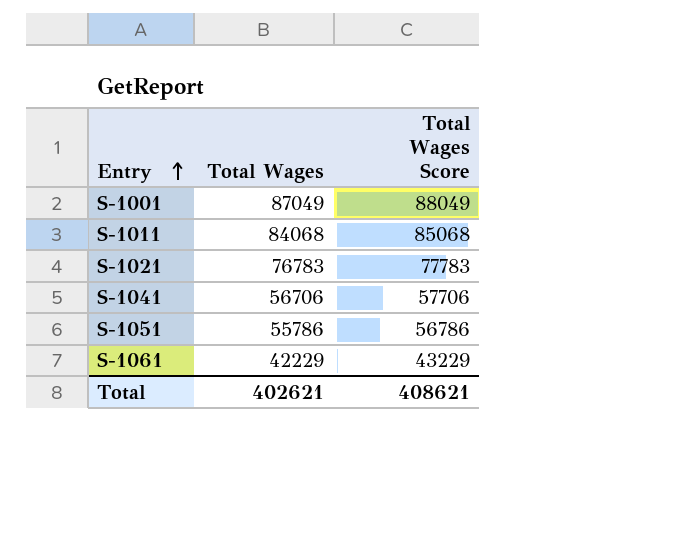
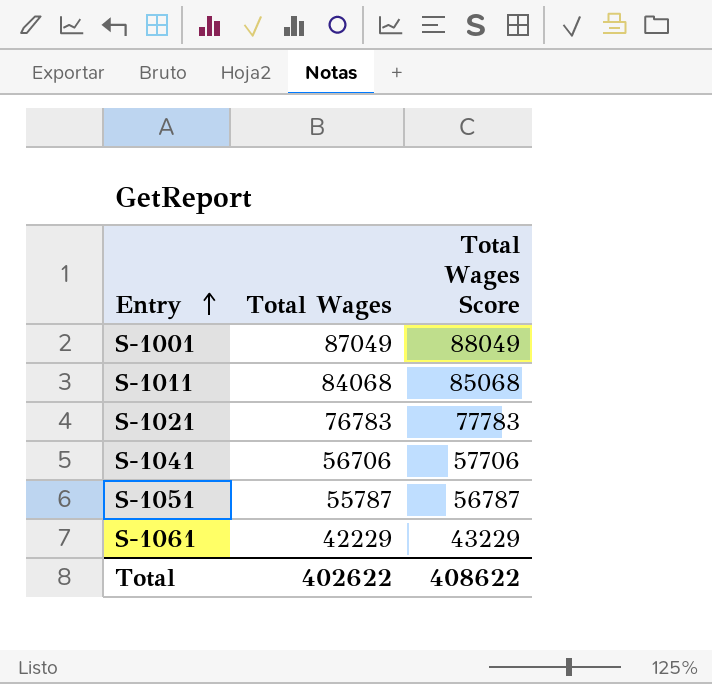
S-1051 | Total Wages: 55786 -> 55787
S-1051 | Total Wages Score: 56786 -> 56787
Total | Total Wages: 402621 -> 402622
Total | Total Wages Score: 408621 -> 408622

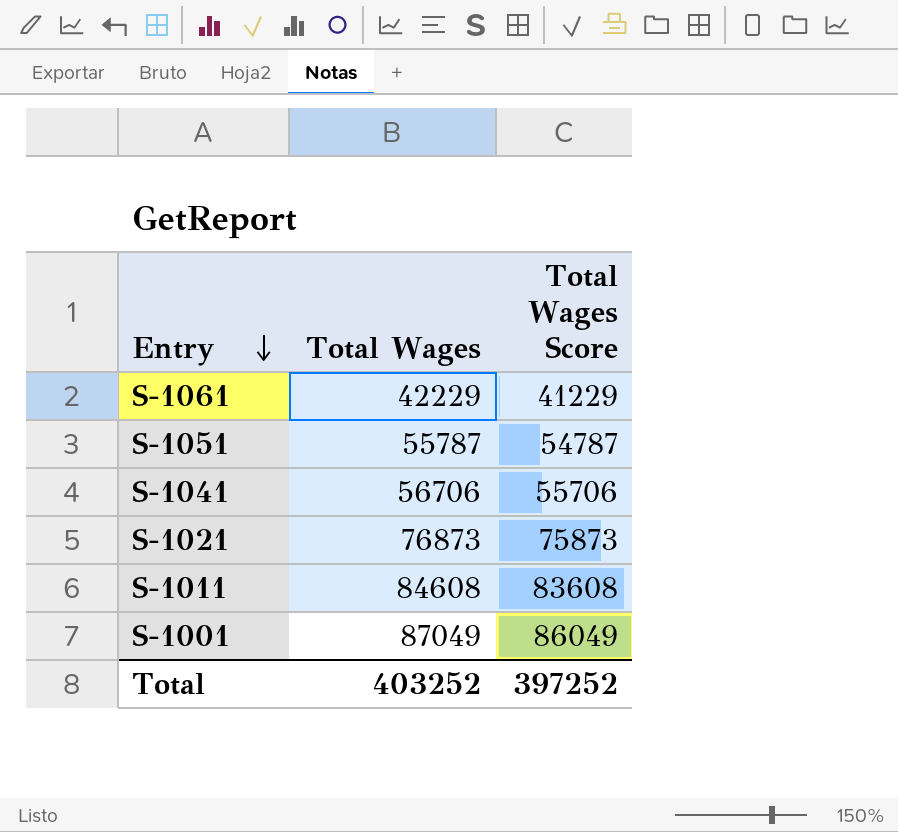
row order: Entry ascending -> Entry descending
column Total Wages Score | formula: [Total Wages] + 1000 -> [Total Wages] - 1000
S-1021 | Total Wages: 76783 -> 76873
S-1011 | Total Wages: 84068 -> 84608
Total | Total Wages: 402622 -> 403252
Total | Total Wages Score: 408622 -> 397252

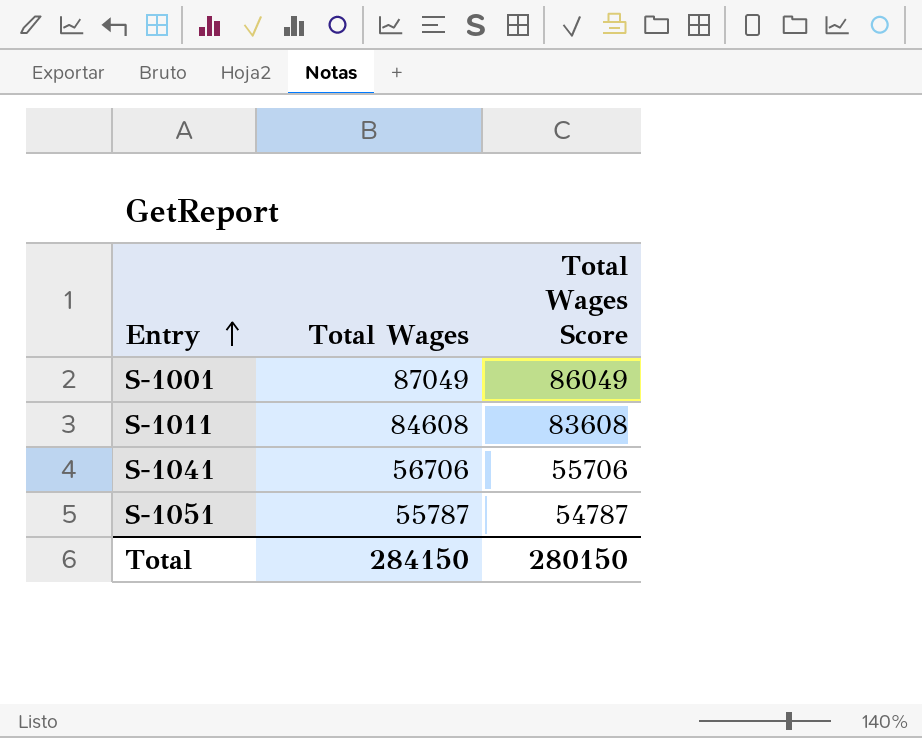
row order: Entry descending -> Entry ascending
row S-1061: 42229 | 41229 -> none
row S-1021: 76873 | 75873 -> none
Total | Total Wages: 403252 -> 284150
Total | Total Wages Score: 397252 -> 280150

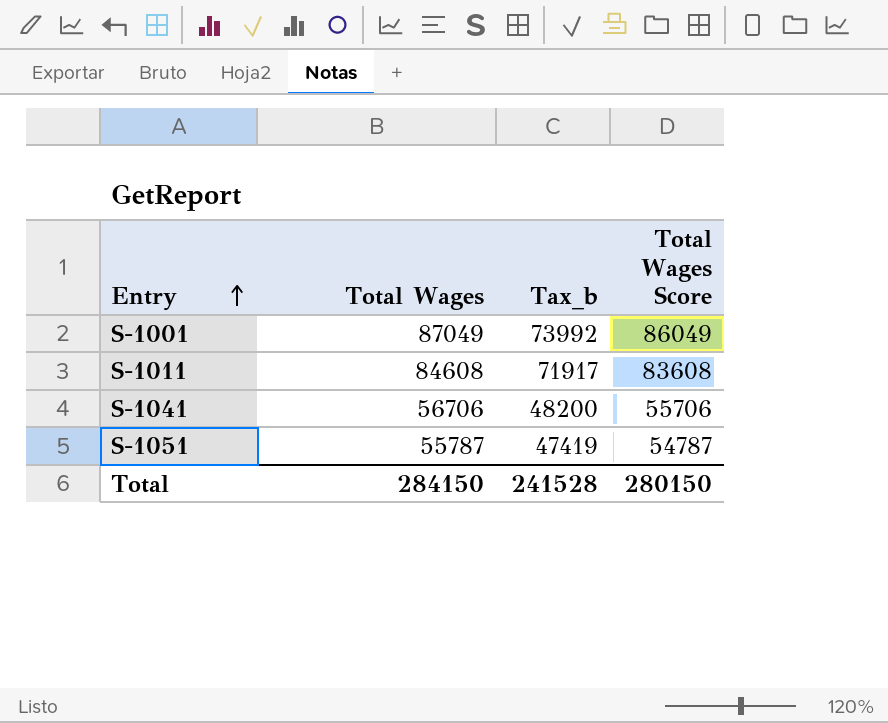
column Tax_b | formula: none -> [Total Wages] * 0.85

